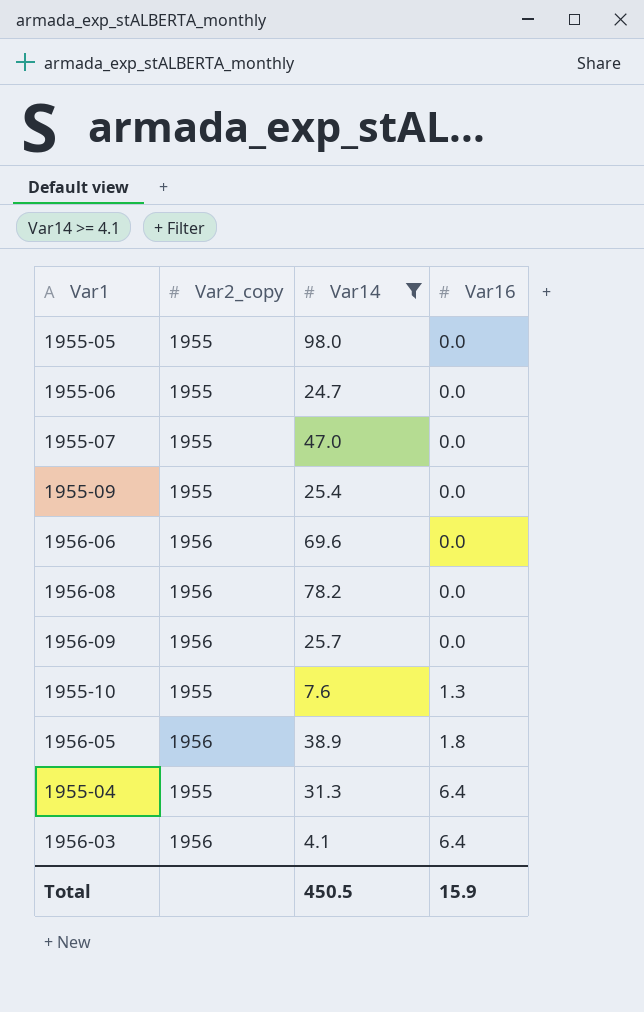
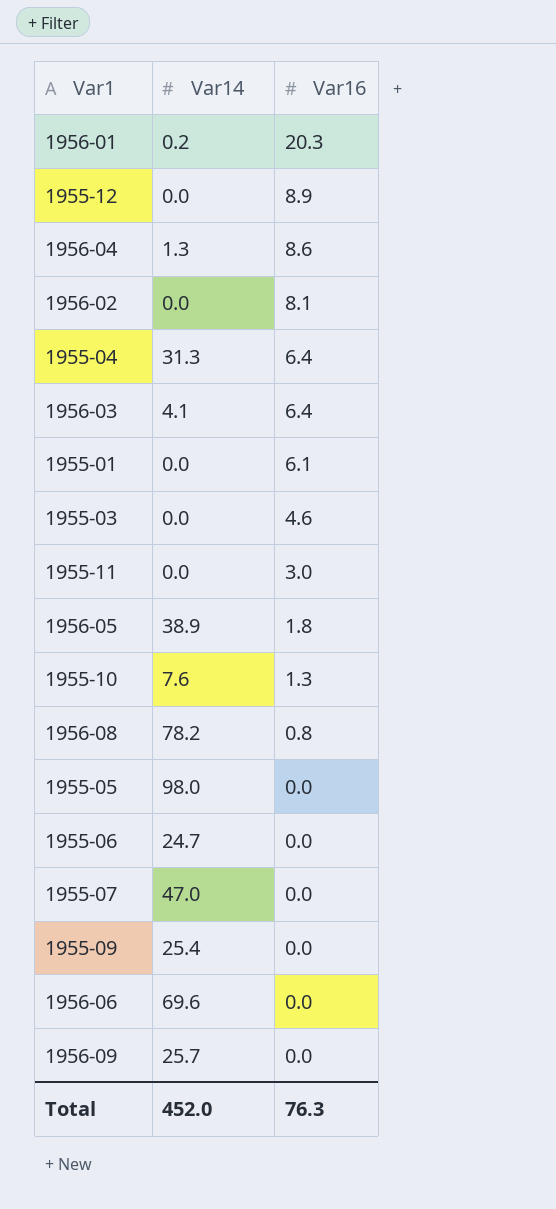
filter: Var14 >= 4.1 -> none
row order: Var16 ascending -> Var16 descending
column Var2_copy | position: 2 -> none
1956-08 | Var16: 0.0 -> 0.8
Total | Var14: 450.5 -> 452.0
Total | Var16: 15.9 -> 76.3

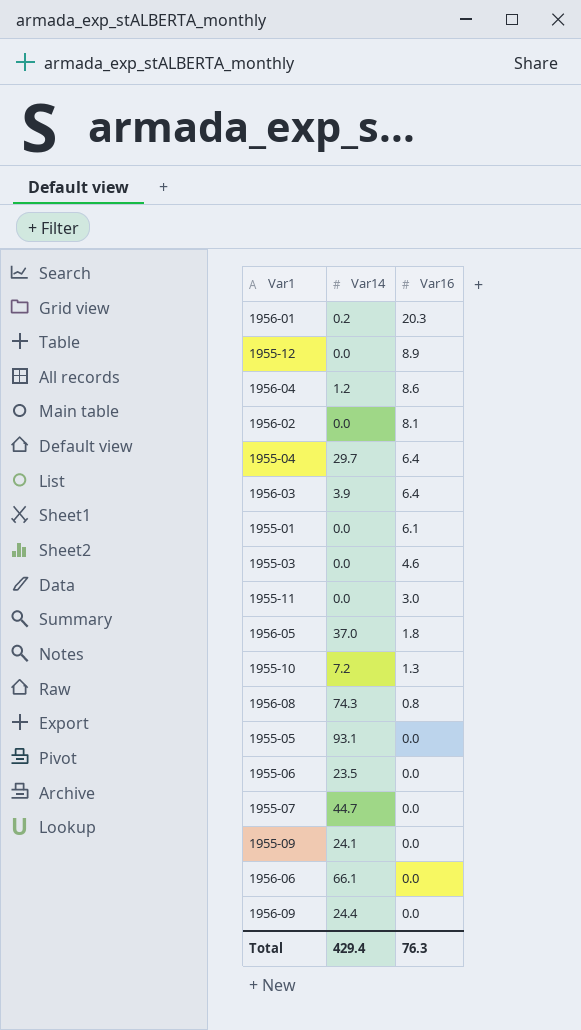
1956-04 | Var14: 1.3 -> 1.2
1955-04 | Var14: 31.3 -> 29.7
1956-03 | Var14: 4.1 -> 3.9
1956-05 | Var14: 38.9 -> 37.0
1955-10 | Var14: 7.6 -> 7.2
1956-08 | Var14: 78.2 -> 74.3
1955-05 | Var14: 98.0 -> 93.1
1955-06 | Var14: 24.7 -> 23.5
1955-07 | Var14: 47.0 -> 44.7
1955-09 | Var14: 25.4 -> 24.1
1956-06 | Var14: 69.6 -> 66.1
1956-09 | Var14: 25.7 -> 24.4
Total | Var14: 452.0 -> 429.4

